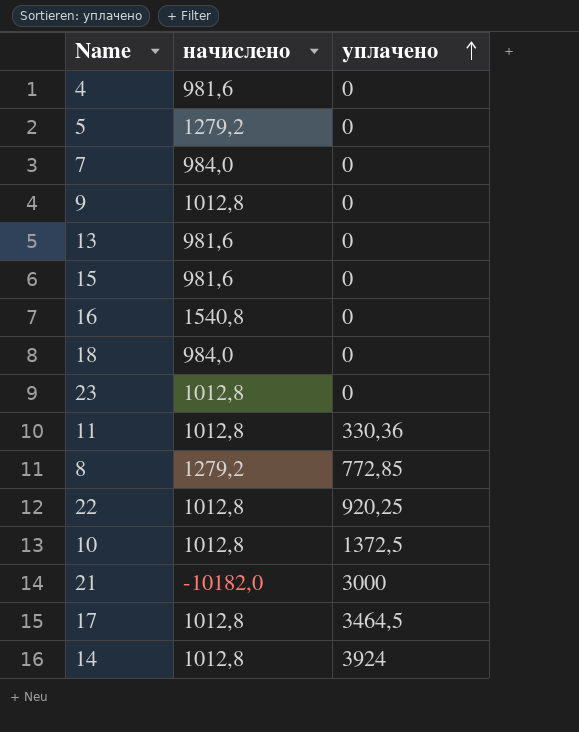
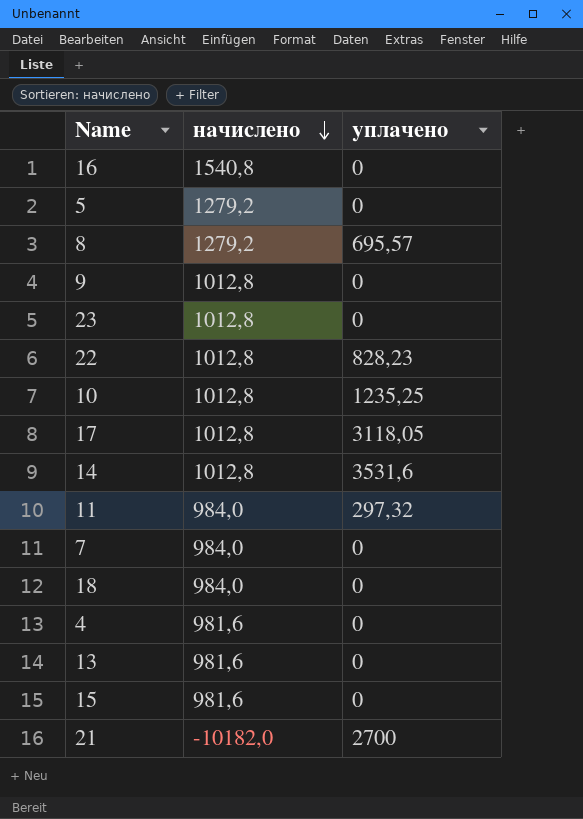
row order: уплачено ascending -> начислено descending
8 | уплачено: 772,85 -> 695,57
22 | уплачено: 920,25 -> 828,23
10 | уплачено: 1372,5 -> 1235,25
17 | уплачено: 3464,5 -> 3118,05
14 | уплачено: 3924 -> 3531,6
11 | начислено: 1012,8 -> 984,0
11 | уплачено: 330,36 -> 297,32
21 | уплачено: 3000 -> 2700

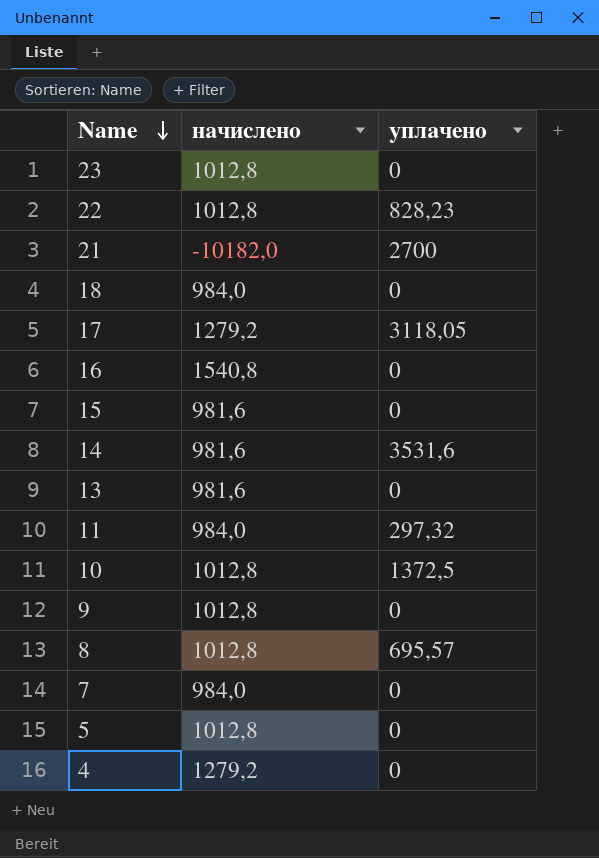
row order: начислено descending -> Name descending
17 | начислено: 1012,8 -> 1279,2
14 | начислено: 1012,8 -> 981,6
10 | уплачено: 1235,25 -> 1372,5
8 | начислено: 1279,2 -> 1012,8
5 | начислено: 1279,2 -> 1012,8
4 | начислено: 981,6 -> 1279,2

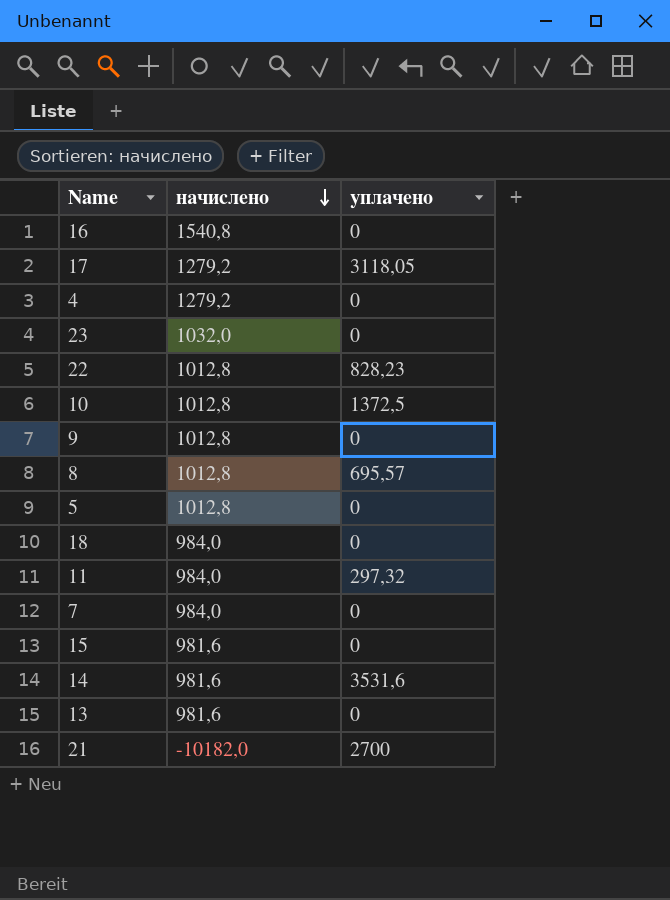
row order: Name descending -> начислено descending
23 | начислено: 1012,8 -> 1032,0

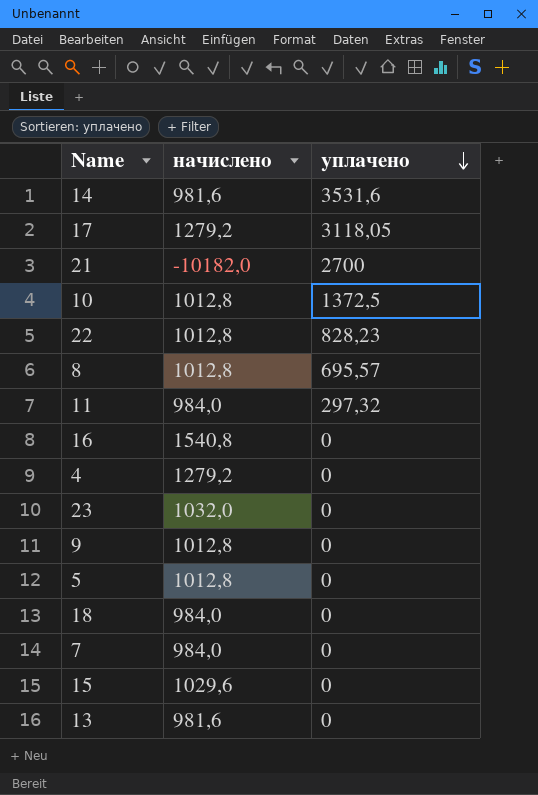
row order: начислено descending -> уплачено descending
15 | начислено: 981,6 -> 1029,6

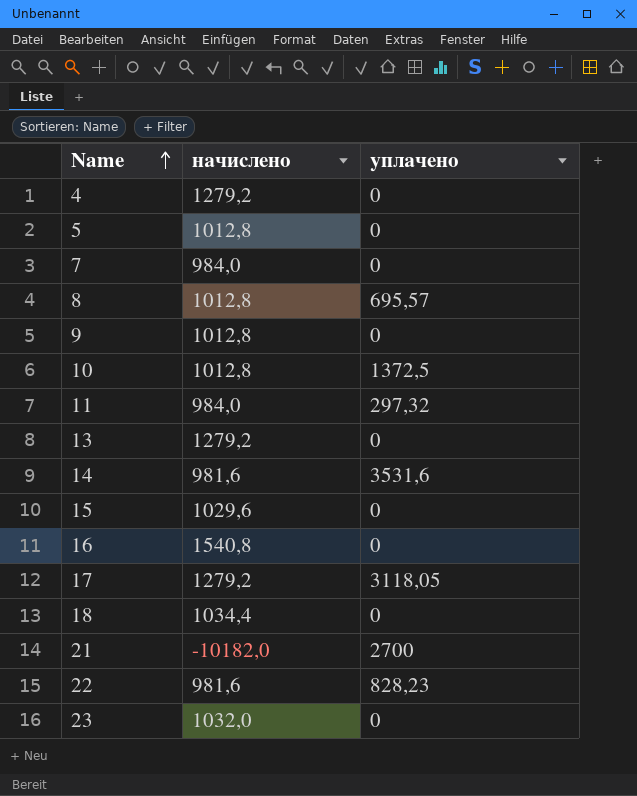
row order: уплачено descending -> Name ascending
13 | начислено: 981,6 -> 1279,2
18 | начислено: 984,0 -> 1034,4
22 | начислено: 1012,8 -> 981,6

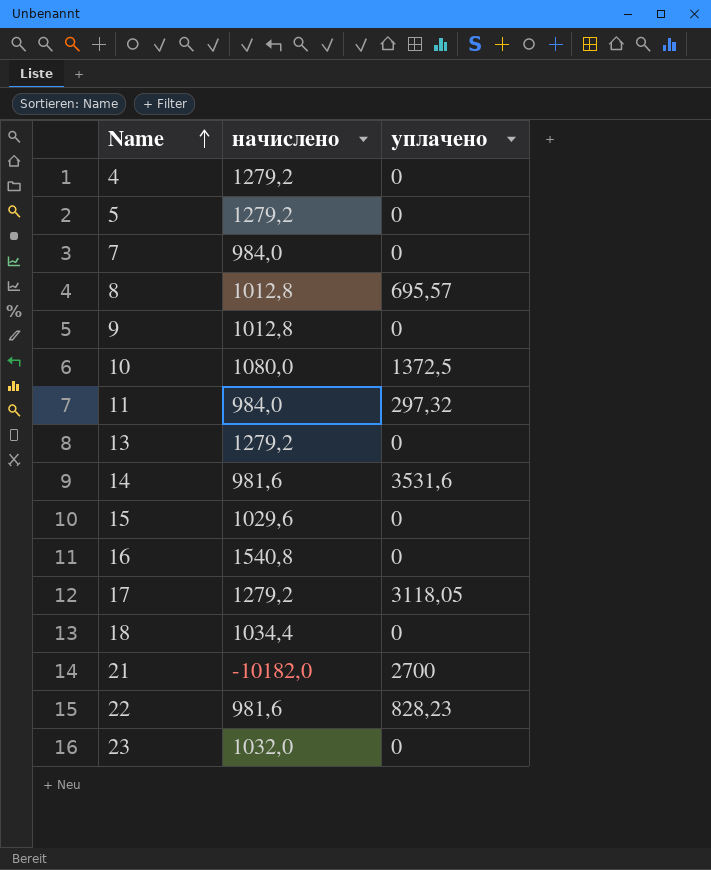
5 | начислено: 1012,8 -> 1279,2
10 | начислено: 1012,8 -> 1080,0

